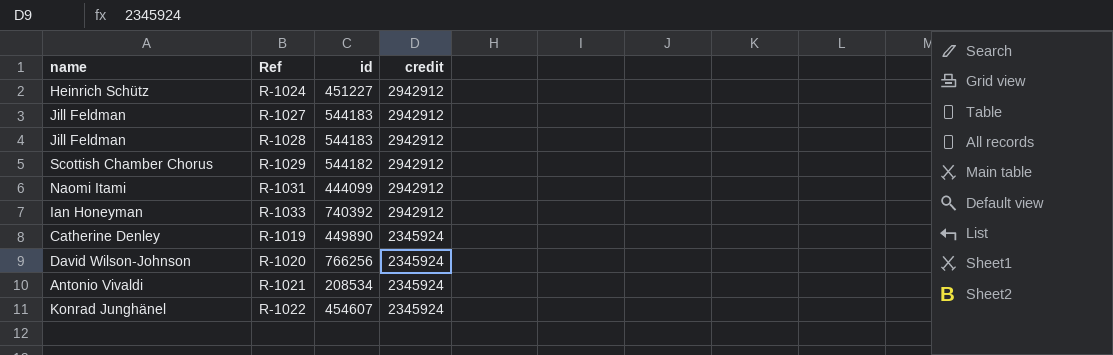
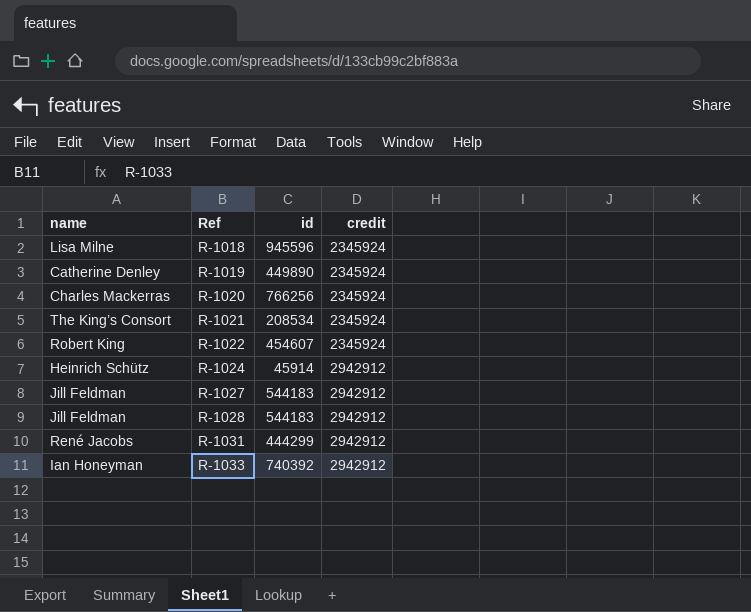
row order: credit descending -> Ref ascending
row R-1029: Scottish Chamber Chorus | 544182 | 2942912 -> none
row R-1018: none -> Lisa Milne | 945596 | 2345924
R-1020 | name: David Wilson‐Johnson -> Charles Mackerras
R-1021 | name: Antonio Vivaldi -> The King’s Consort
R-1022 | name: Konrad Junghänel -> Robert King
R-1024 | id: 451227 -> 45914
R-1031 | name: Naomi Itami -> René Jacobs
R-1031 | id: 444099 -> 444299

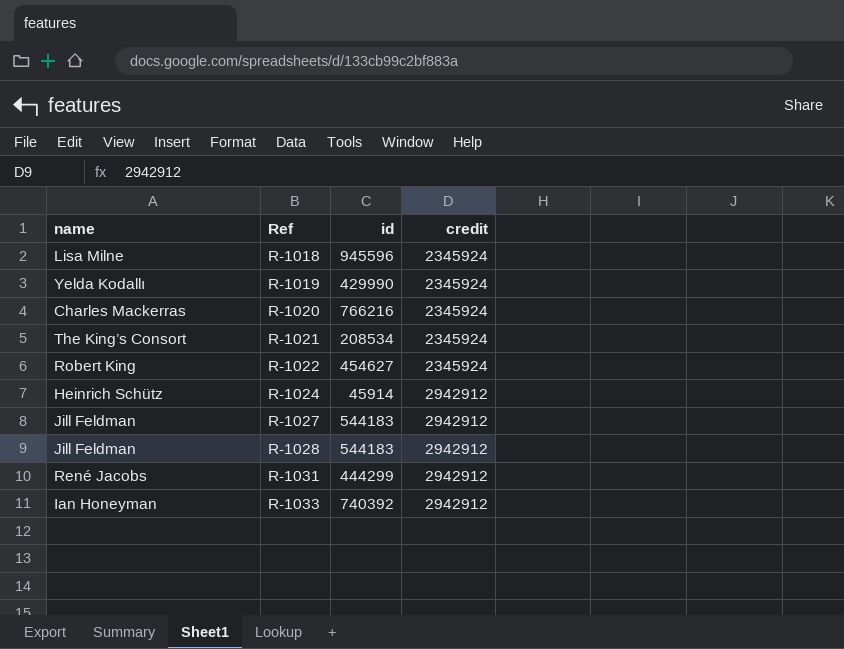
R-1019 | name: Catherine Denley -> Yelda Kodallı
R-1019 | id: 449890 -> 429990
R-1020 | id: 766256 -> 766216
R-1022 | id: 454607 -> 454627

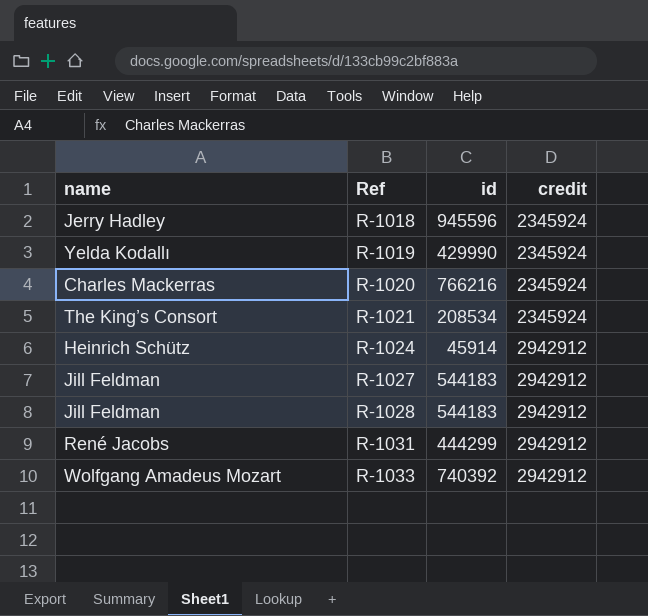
row R-1022: Robert King | 454627 | 2345924 -> none
R-1018 | name: Lisa Milne -> Jerry Hadley
R-1033 | name: Ian Honeyman -> Wolfgang Amadeus Mozart

